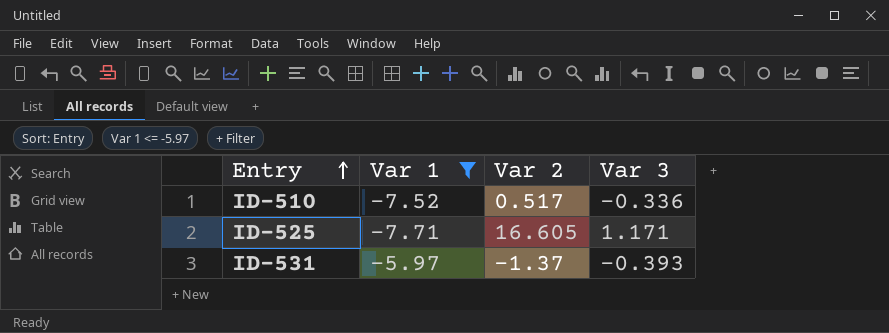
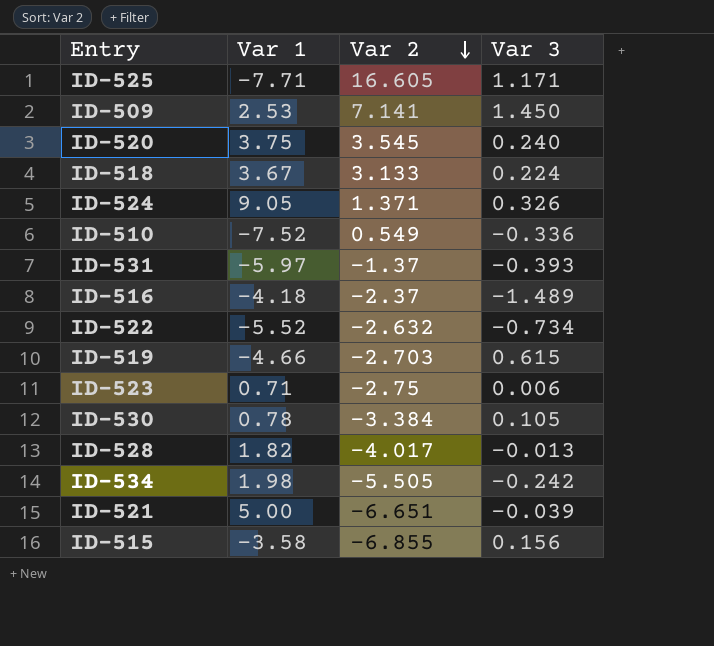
filter: Var 1 <= -5.97 -> none
row order: Entry ascending -> Var 2 descending
ID-510 | Var 2: 0.517 -> 0.549

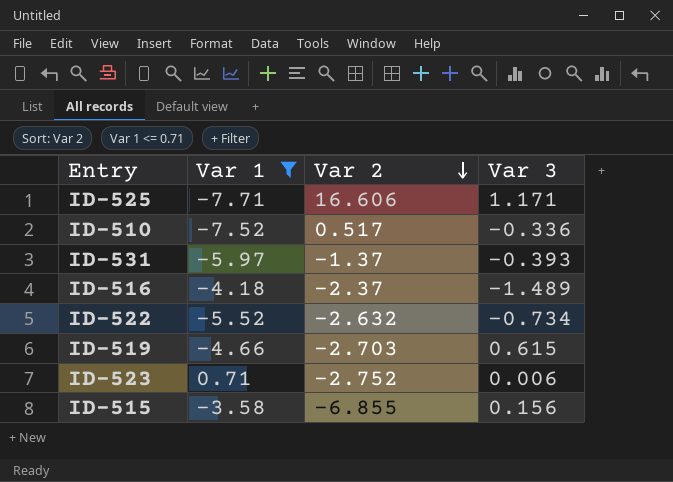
filter: none -> Var 1 <= 0.71
ID-525 | Var 2: 16.605 -> 16.606
ID-510 | Var 2: 0.549 -> 0.517
ID-523 | Var 2: -2.75 -> -2.752

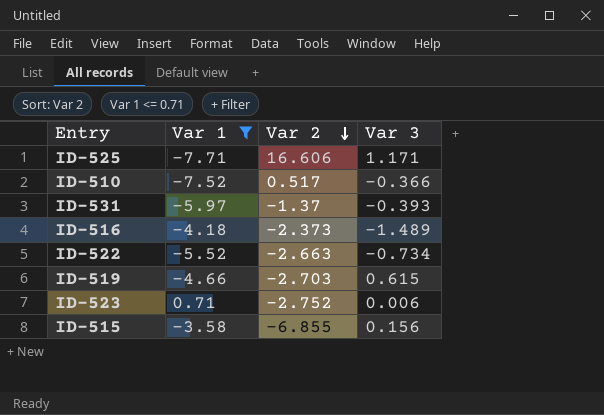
ID-510 | Var 3: -0.336 -> -0.366
ID-516 | Var 2: -2.37 -> -2.373
ID-522 | Var 2: -2.632 -> -2.663

